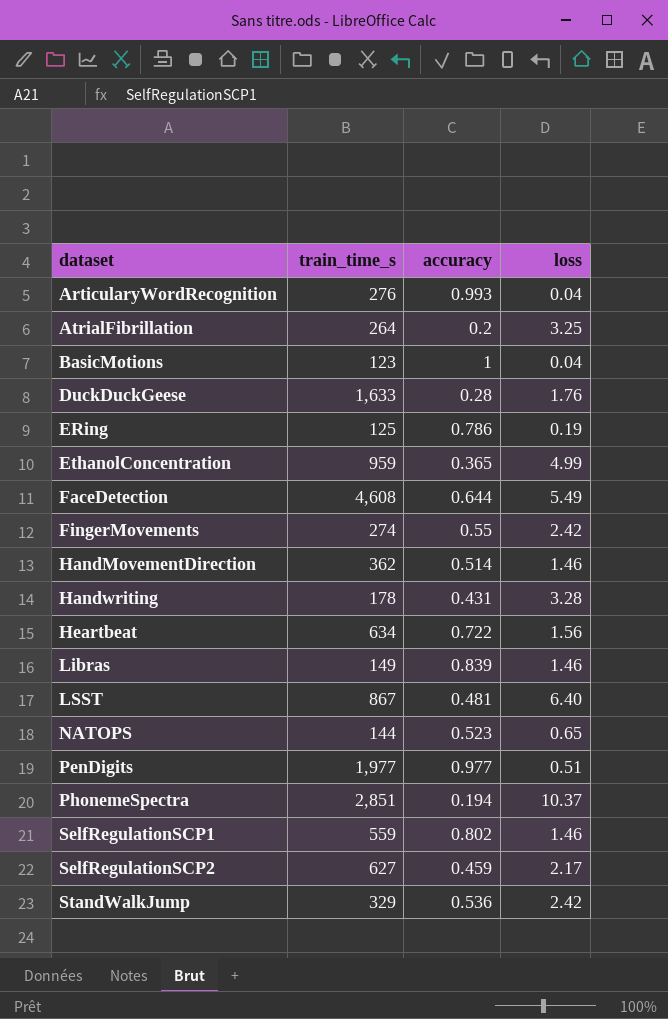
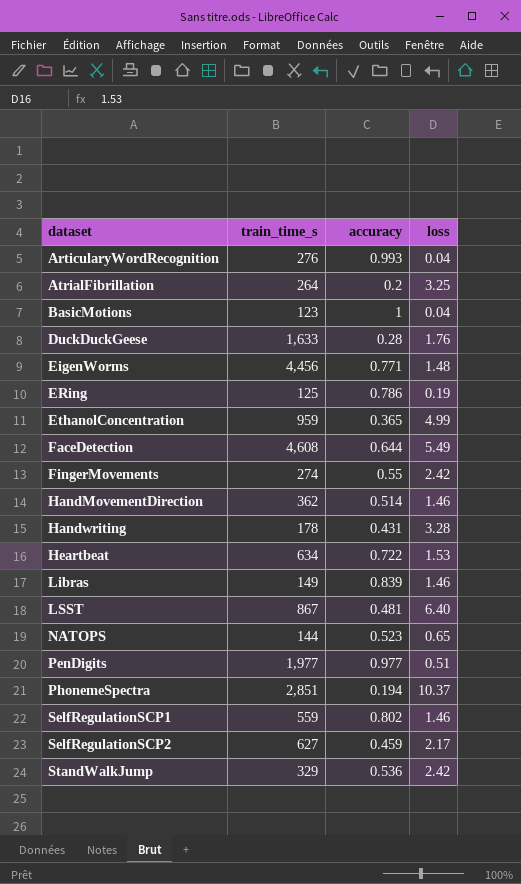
row EigenWorms: none -> 4,456 | 0.771 | 1.48
Heartbeat | loss: 1.56 -> 1.53

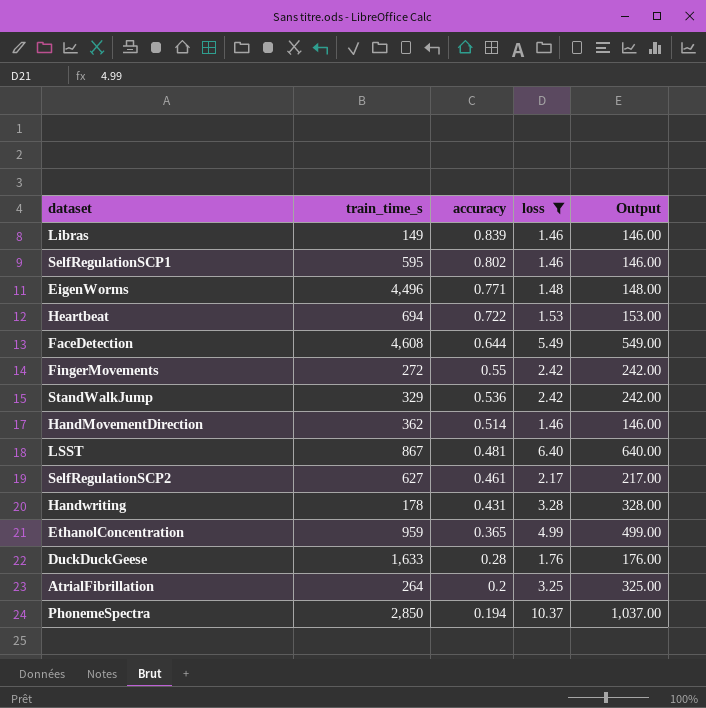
filter: none -> loss >= 1.46
row order: dataset ascending -> accuracy descending
column Output | formula: none -> [loss] * 100
SelfRegulationSCP1 | train_time_s: 559 -> 595
EigenWorms | train_time_s: 4,456 -> 4,496
Heartbeat | train_time_s: 634 -> 694
FingerMovements | train_time_s: 274 -> 272
SelfRegulationSCP2 | accuracy: 0.459 -> 0.461
PhonemeSpectra | train_time_s: 2,851 -> 2,850

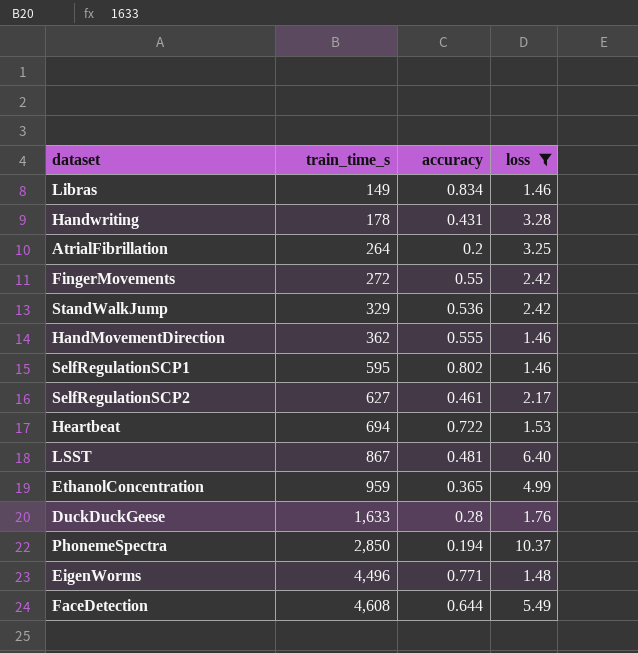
row order: accuracy descending -> train_time_s ascending
column Output | formula: [loss] * 100 -> none
Libras | accuracy: 0.839 -> 0.834
HandMovementDirection | accuracy: 0.514 -> 0.555

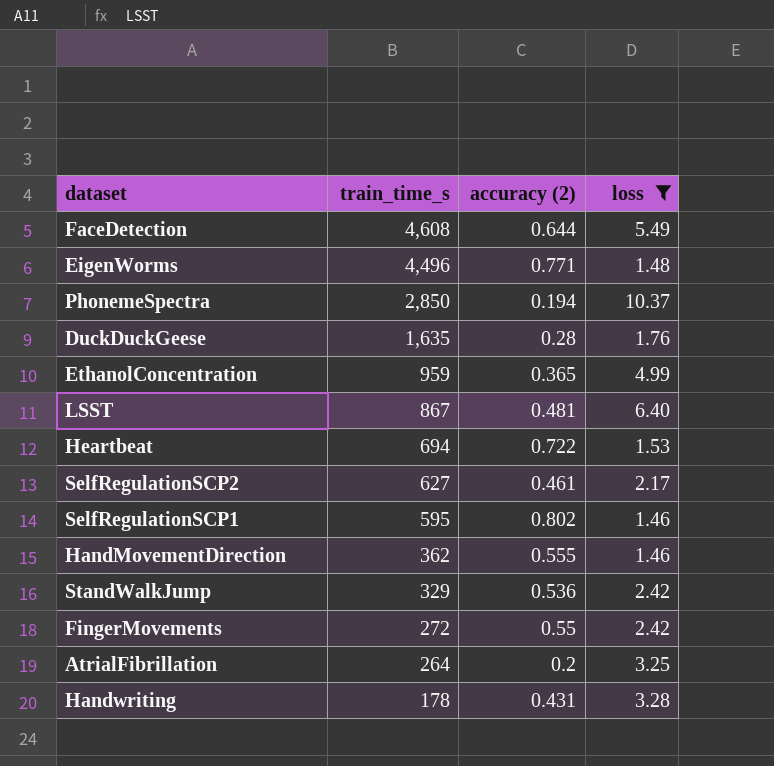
row order: train_time_s ascending -> train_time_s descending
column name: accuracy -> accuracy (2)
row Libras: 149 | 0.834 | 1.46 -> none
DuckDuckGeese | train_time_s: 1,633 -> 1,635

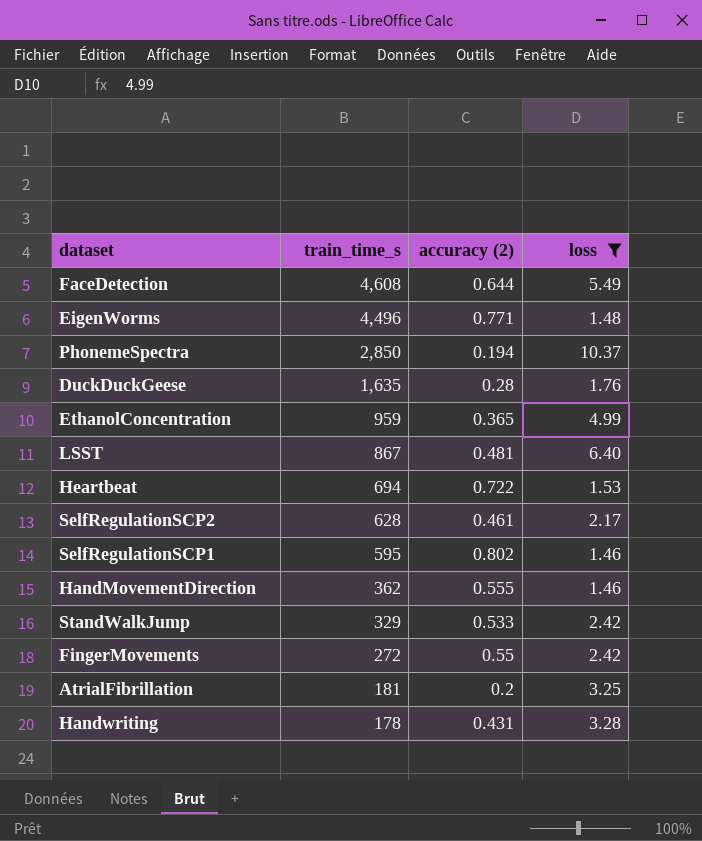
SelfRegulationSCP2 | train_time_s: 627 -> 628
StandWalkJump | accuracy (2): 0.536 -> 0.533
AtrialFibrillation | train_time_s: 264 -> 181

